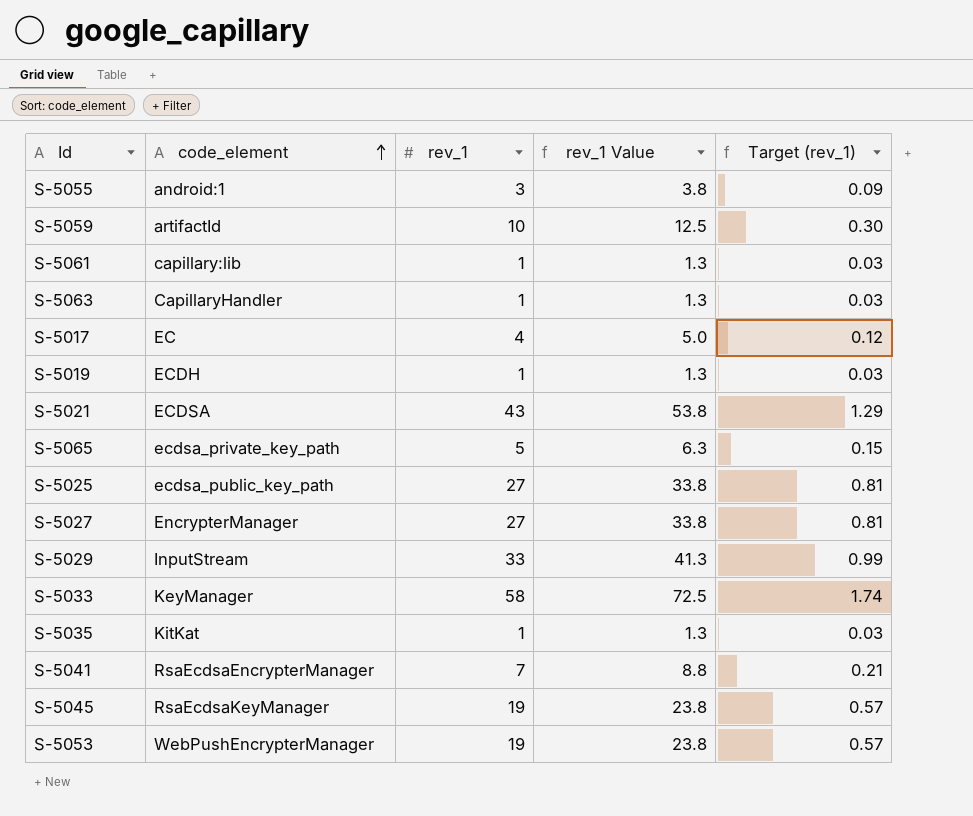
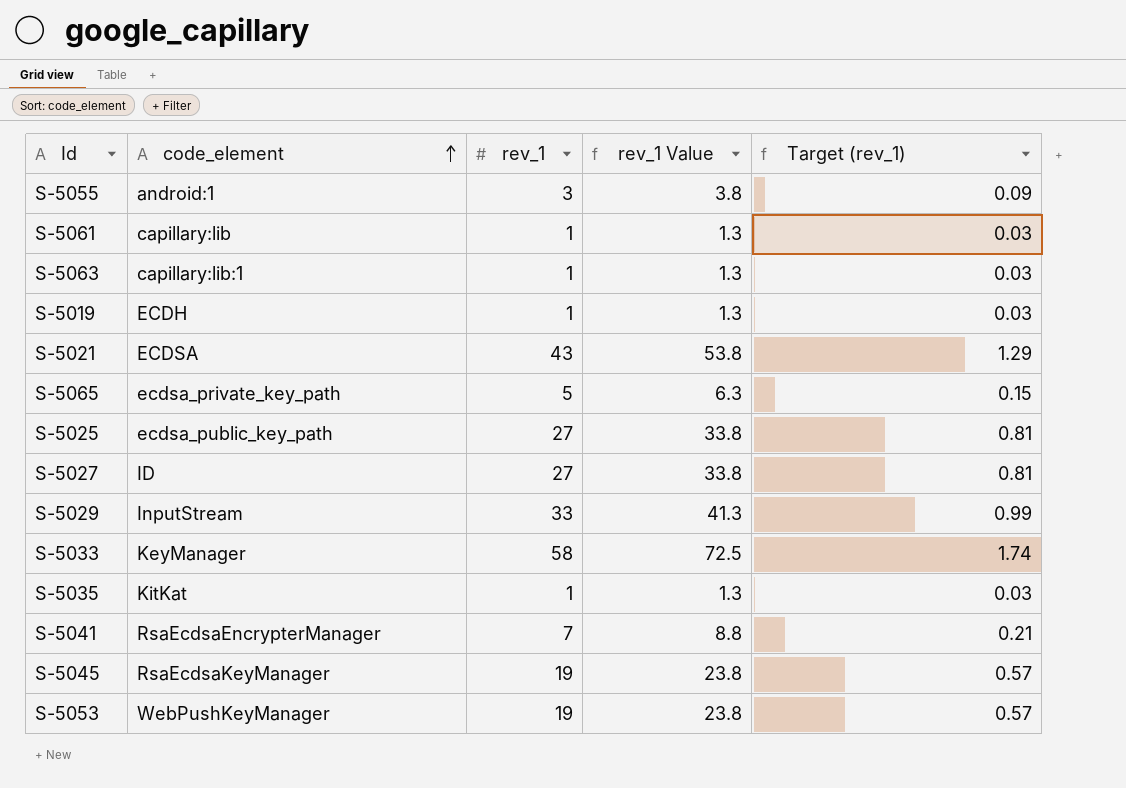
row S-5059: artifactId | 10 | 12.5 | 0.30 -> none
row S-5017: EC | 4 | 5.0 | 0.12 -> none
S-5063 | code_element: CapillaryHandler -> capillary:lib:1
S-5027 | code_element: EncrypterManager -> ID
S-5053 | code_element: WebPushEncrypterManager -> WebPushKeyManager

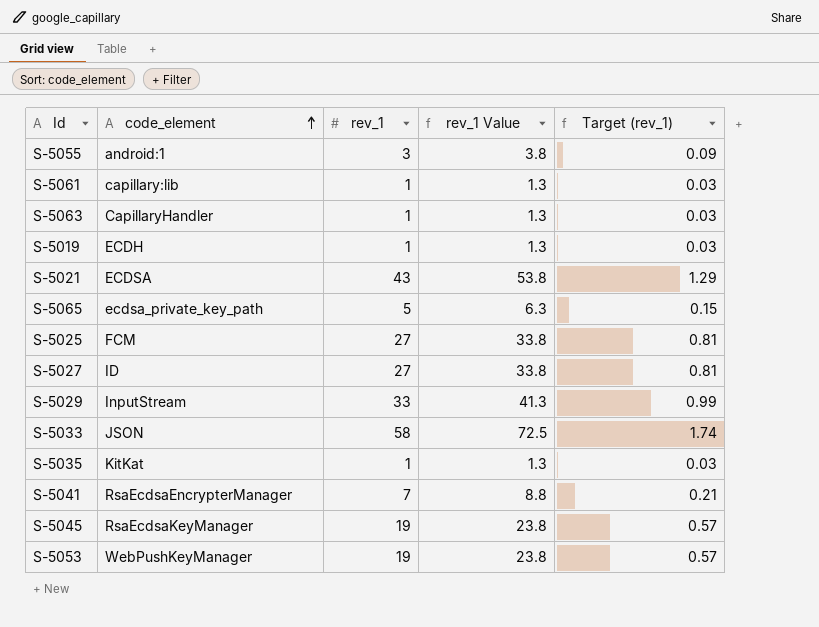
S-5063 | code_element: capillary:lib:1 -> CapillaryHandler
S-5025 | code_element: ecdsa_public_key_path -> FCM
S-5033 | code_element: KeyManager -> JSON

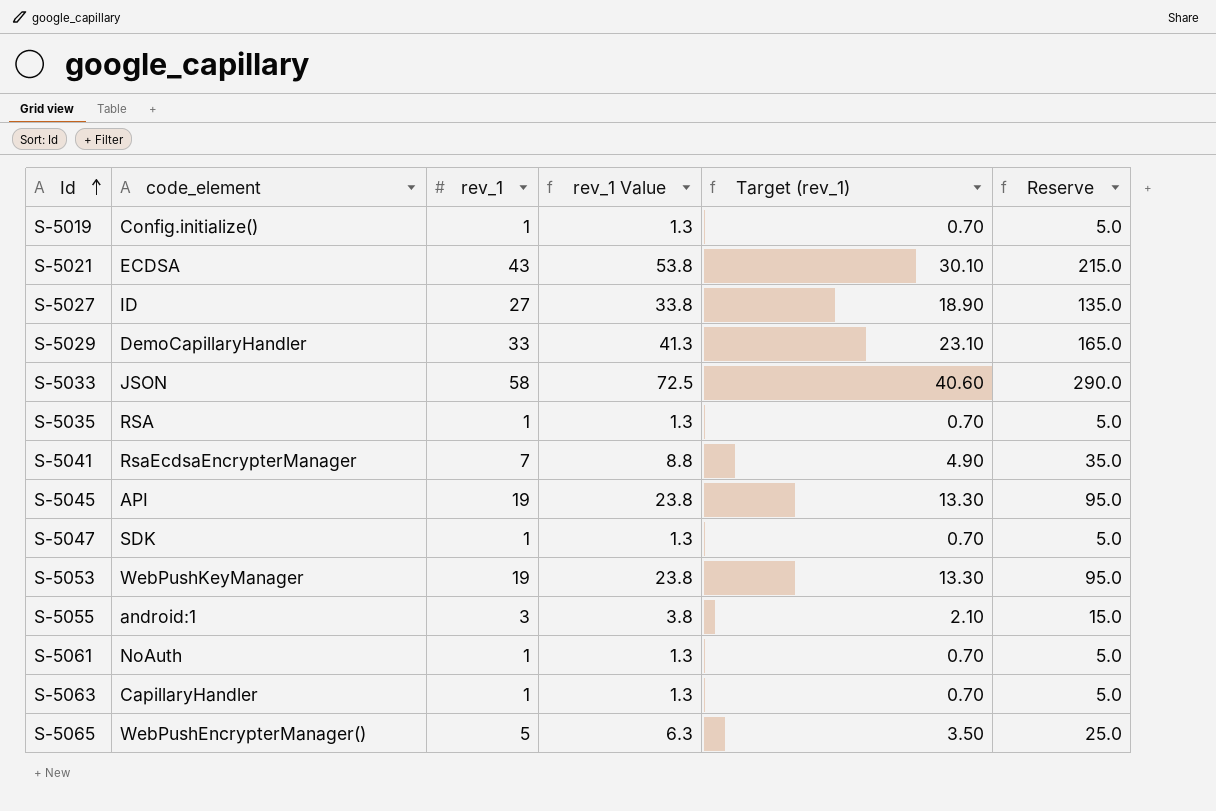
row order: code_element ascending -> Id ascending
column Target (rev_1) | formula: [rev_1] * 0.03 -> [rev_1] * 0.7
column Reserve | formula: none -> [rev_1] * 5
row S-5025: FCM | 27 | 33.8 | 0.81 -> none
S-5019 | code_element: ECDH -> Config.initialize()
S-5029 | code_element: InputStream -> DemoCapillaryHandler
S-5035 | code_element: KitKat -> RSA
S-5045 | code_element: RsaEcdsaKeyManager -> API
row S-5047: none -> SDK | 1 | 1.3 | 0.70 | 5.0
S-5061 | code_element: capillary:lib -> NoAuth
S-5065 | code_element: ecdsa_private_key_path -> WebPushEncrypterManager()

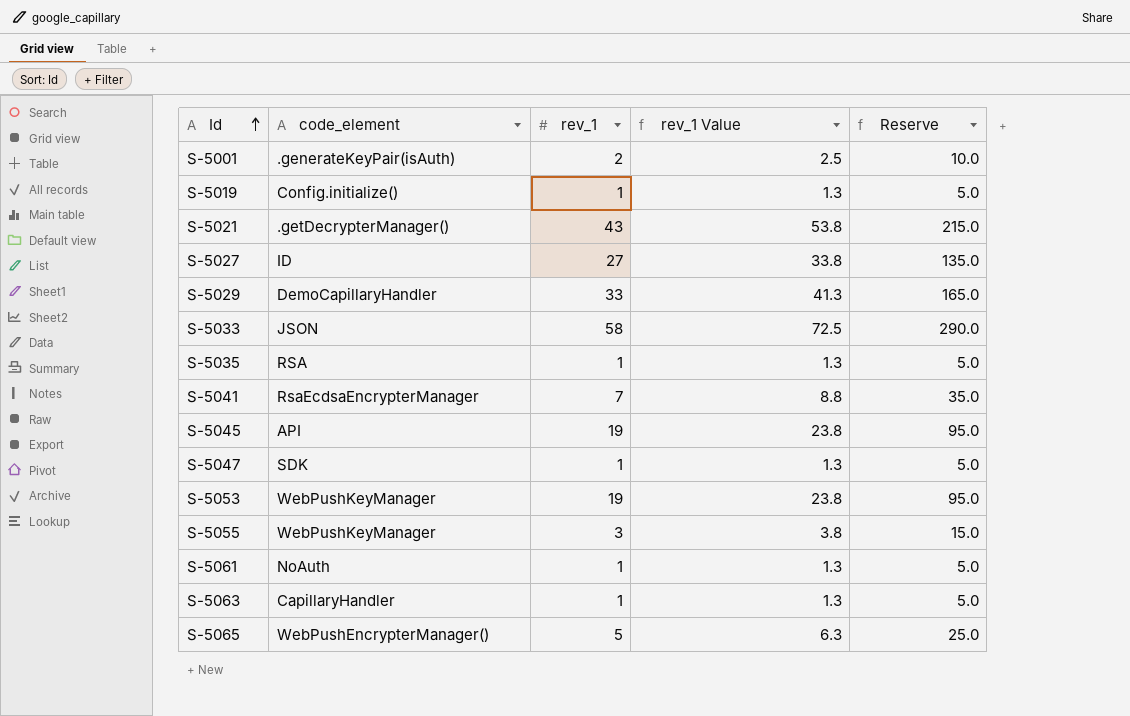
column Target (rev_1) | formula: [rev_1] * 0.7 -> none
row S-5001: none -> .generateKeyPair(isAuth) | 2 | 2.5 | 10.0
S-5021 | code_element: ECDSA -> .getDecrypterManager()
S-5055 | code_element: android:1 -> WebPushKeyManager

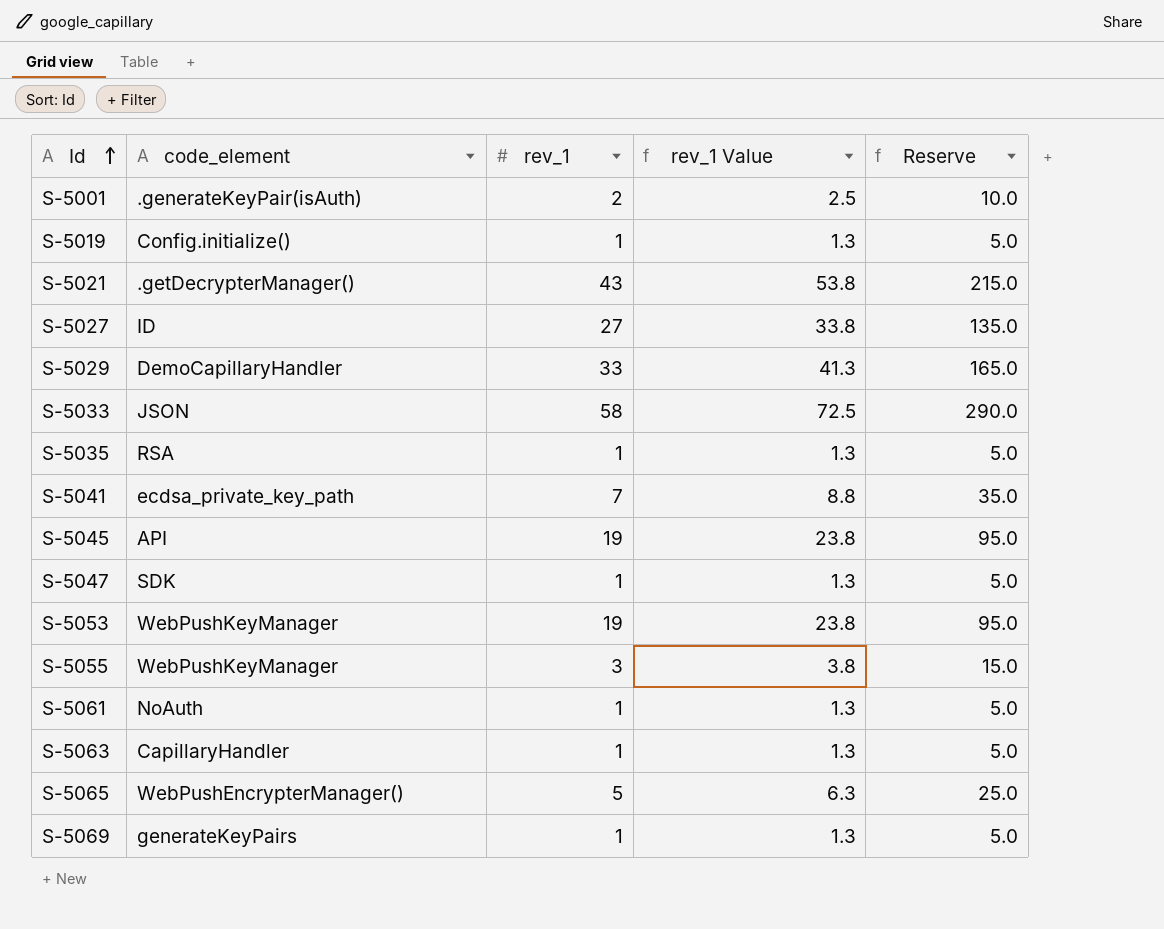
S-5041 | code_element: RsaEcdsaEncrypterManager -> ecdsa_private_key_path
row S-5069: none -> generateKeyPairs | 1 | 1.3 | 5.0

